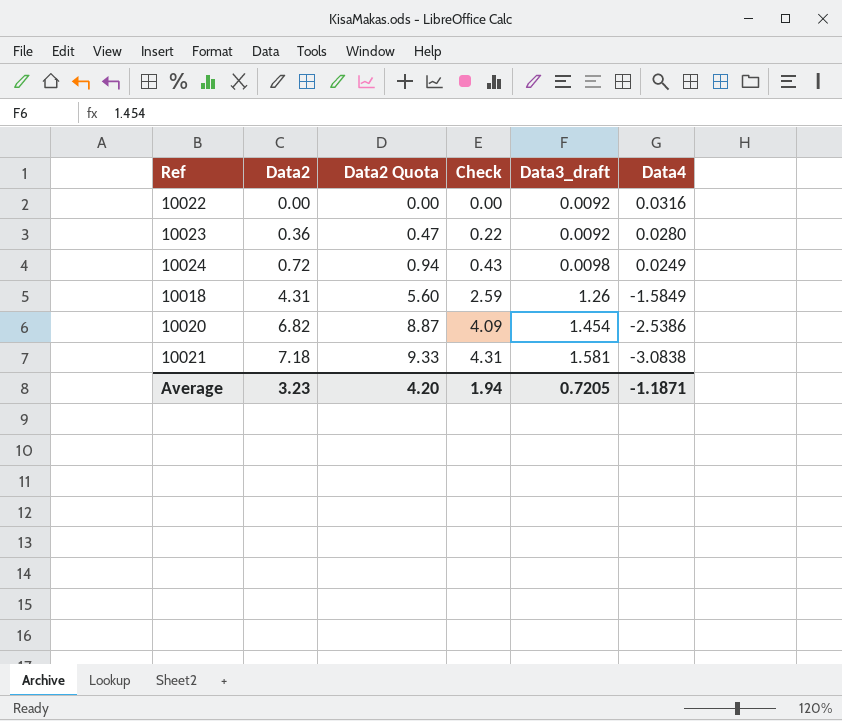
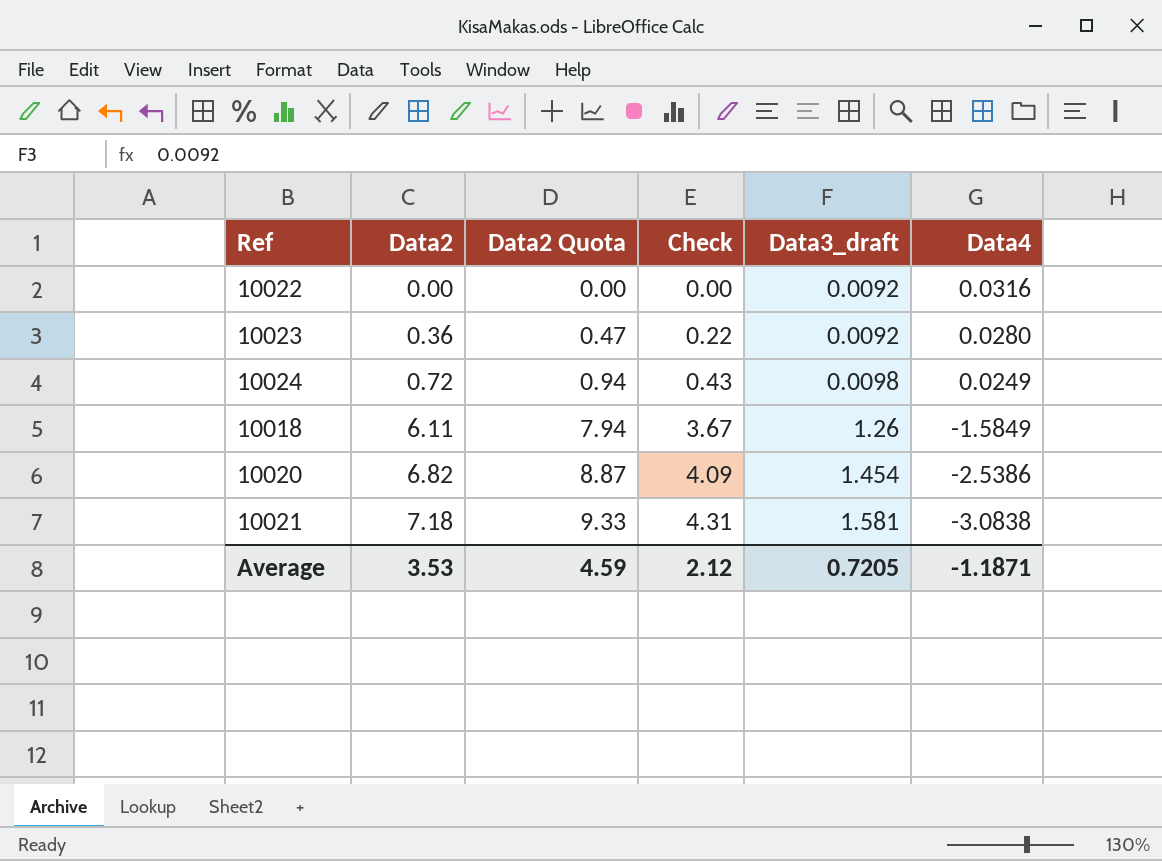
10018 | Data2: 4.31 -> 6.11
10018 | Data2 Quota: 5.60 -> 7.94
10018 | Check: 2.59 -> 3.67
Average | Data2: 3.23 -> 3.53
Average | Data2 Quota: 4.20 -> 4.59
Average | Check: 1.94 -> 2.12

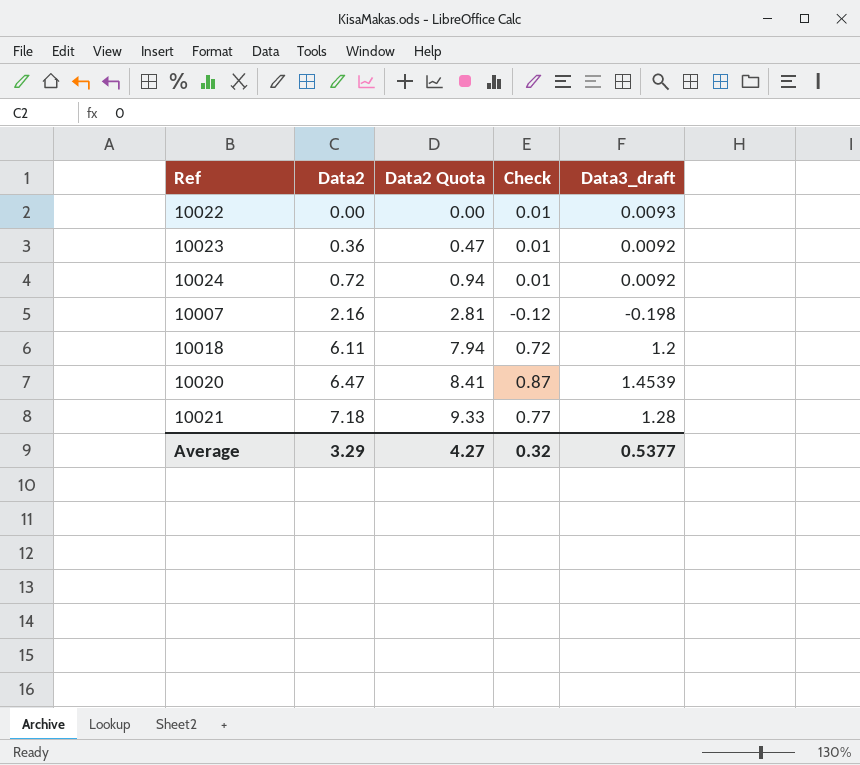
column Data4 | position: 6 -> none
column Check | formula: [Data2] * 0.6 -> [Data3_draft] * 0.6
10022 | Data3_draft: 0.0092 -> 0.0093
10024 | Data3_draft: 0.0098 -> 0.0092
row 10007: none -> 2.16 | 2.81 | -0.12 | -0.198
10018 | Data3_draft: 1.26 -> 1.2
10020 | Data2: 6.82 -> 6.47
10020 | Data2 Quota: 8.87 -> 8.41
10020 | Data3_draft: 1.454 -> 1.4539
10021 | Data3_draft: 1.581 -> 1.28
Average | Data2: 3.53 -> 3.29
Average | Data2 Quota: 4.59 -> 4.27
Average | Check: 2.12 -> 0.32
Average | Data3_draft: 0.7205 -> 0.5377

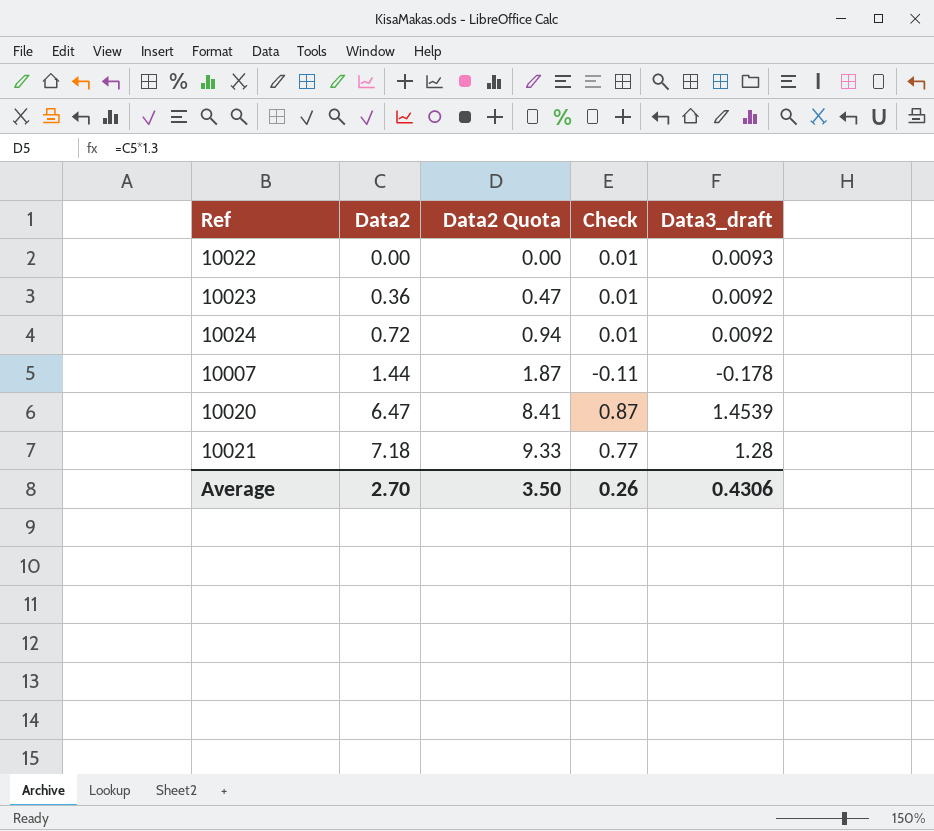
row 10018: 6.11 | 7.94 | 0.72 | 1.2 -> none
10007 | Data2: 2.16 -> 1.44
10007 | Data2 Quota: 2.81 -> 1.87
10007 | Check: -0.12 -> -0.11
10007 | Data3_draft: -0.198 -> -0.178
Average | Data2: 3.29 -> 2.70
Average | Data2 Quota: 4.27 -> 3.50
Average | Check: 0.32 -> 0.26
Average | Data3_draft: 0.5377 -> 0.4306

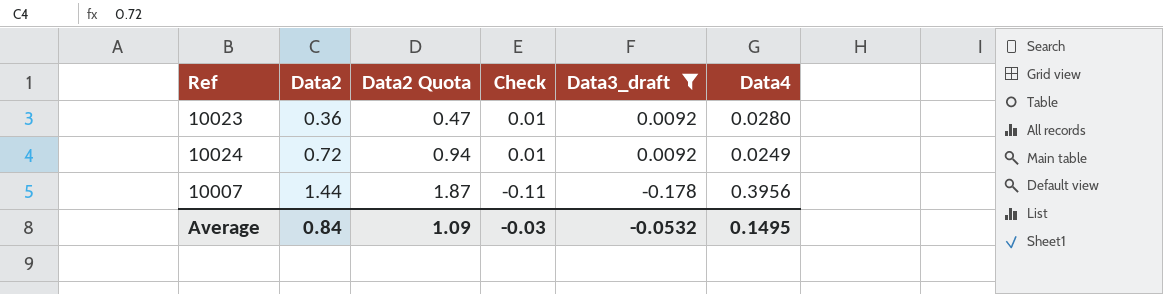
filter: none -> Data3_draft <= 0.0092
column Data4 | position: none -> 6
Average | Data2: 2.70 -> 0.84
Average | Data2 Quota: 3.50 -> 1.09
Average | Check: 0.26 -> -0.03
Average | Data3_draft: 0.4306 -> -0.0532

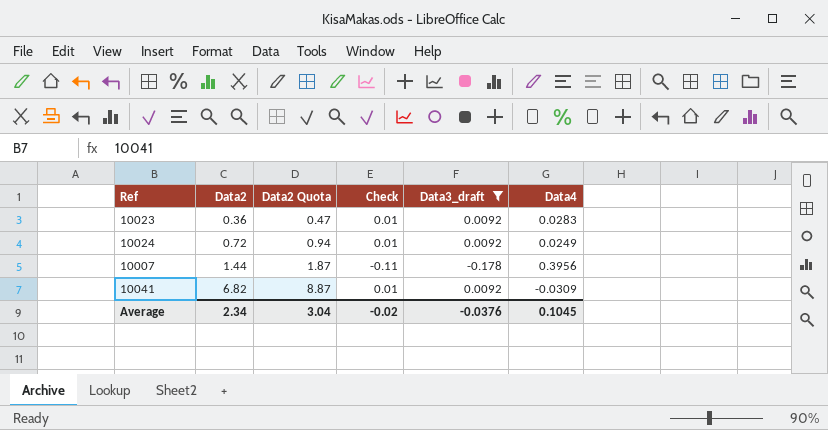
10023 | Data4: 0.0280 -> 0.0283
row 10041: none -> 6.82 | 8.87 | 0.01 | 0.0092 | -0.0309
Average | Data2: 0.84 -> 2.34
Average | Data2 Quota: 1.09 -> 3.04
Average | Check: -0.03 -> -0.02
Average | Data3_draft: -0.0532 -> -0.0376
Average | Data4: 0.1495 -> 0.1045

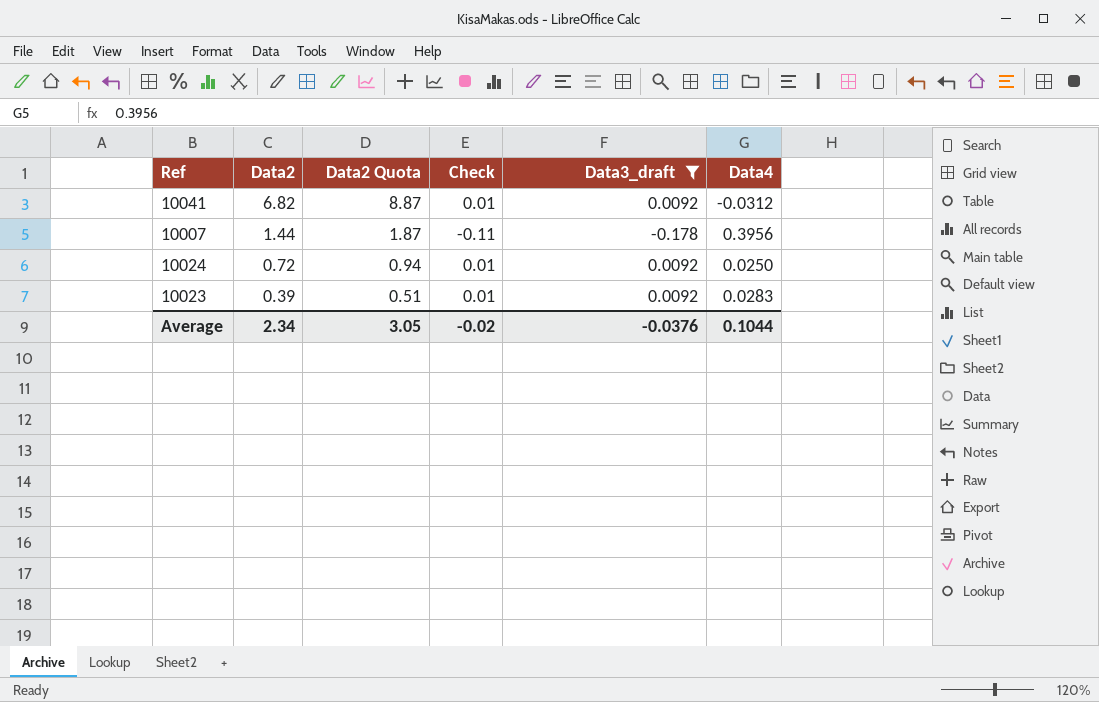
row order: Data2 ascending -> Data2 descending
10041 | Data4: -0.0309 -> -0.0312
10024 | Data4: 0.0249 -> 0.0250
10023 | Data2: 0.36 -> 0.39
10023 | Data2 Quota: 0.47 -> 0.51
Average | Data2 Quota: 3.04 -> 3.05
Average | Data4: 0.1045 -> 0.1044

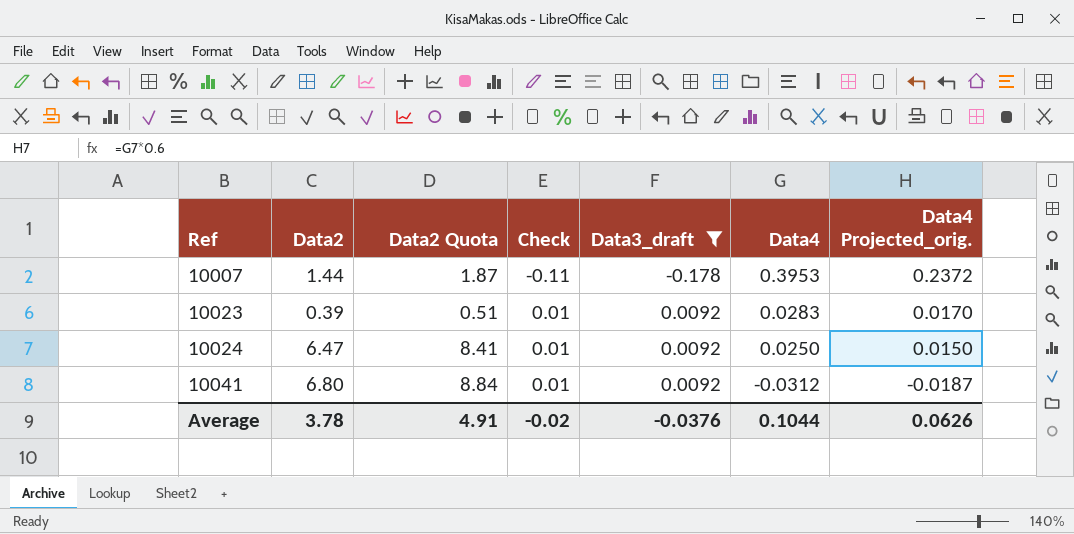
row order: Data2 descending -> Ref ascending
column Data4 Projected_orig. | formula: none -> [Data4] * 0.6
10007 | Data4: 0.3956 -> 0.3953
10024 | Data2: 0.72 -> 6.47
10024 | Data2 Quota: 0.94 -> 8.41
10041 | Data2: 6.82 -> 6.80
10041 | Data2 Quota: 8.87 -> 8.84
Average | Data2: 2.34 -> 3.78
Average | Data2 Quota: 3.05 -> 4.91

